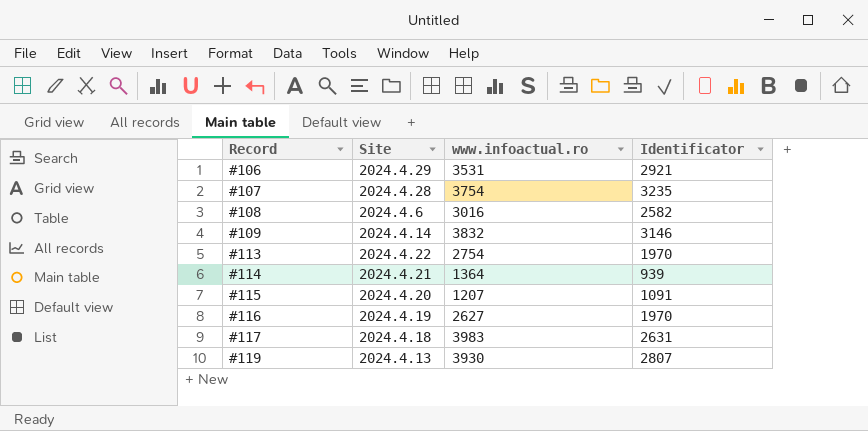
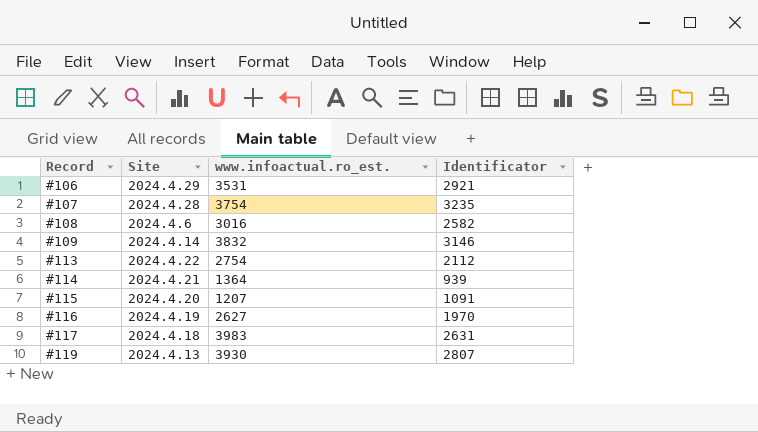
column name: www.infoactual.ro -> www.infoactual.ro_est.
#113 | Identificator: 1970 -> 2112

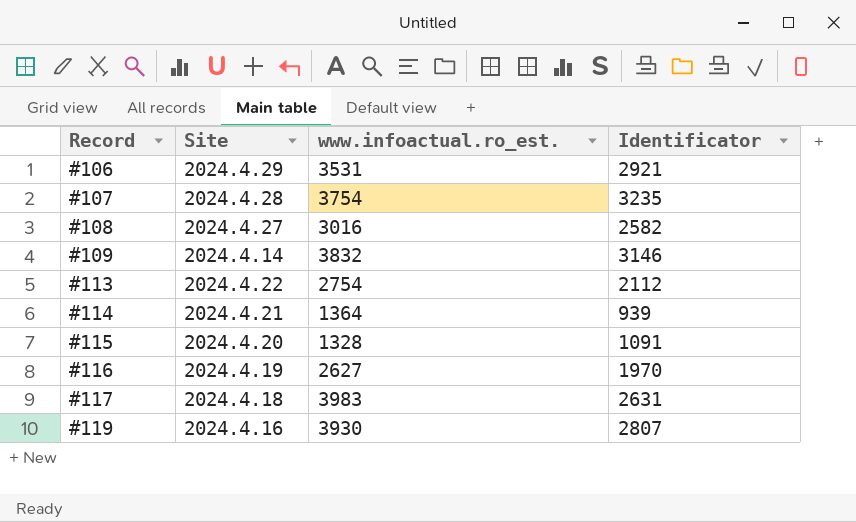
#108 | Site: 2024.4.6 -> 2024.4.27
#115 | www.infoactual.ro_est.: 1207 -> 1328
#119 | Site: 2024.4.13 -> 2024.4.16

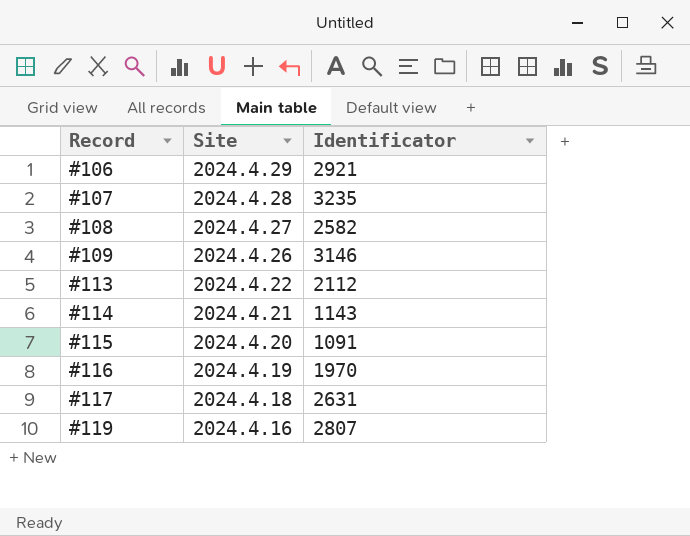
column www.infoactual.ro_est. | position: 3 -> none
#109 | Site: 2024.4.14 -> 2024.4.26
#114 | Identificator: 939 -> 1143

